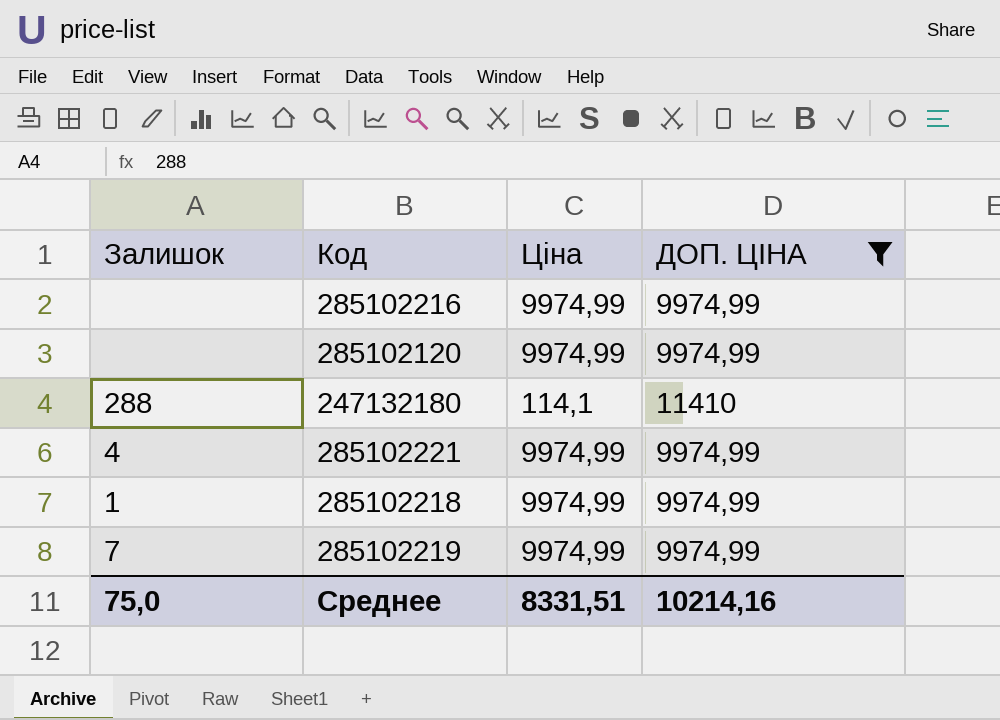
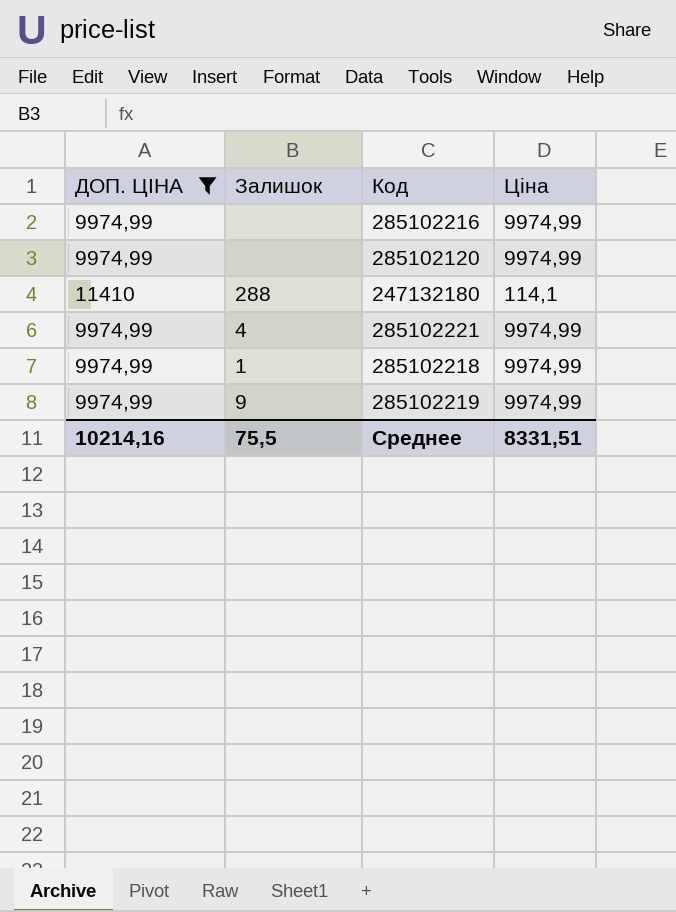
column ДОП. ЦІНА | position: 4 -> 1
285102219 | Залишок: 7 -> 9
Среднее | Залишок: 75,0 -> 75,5

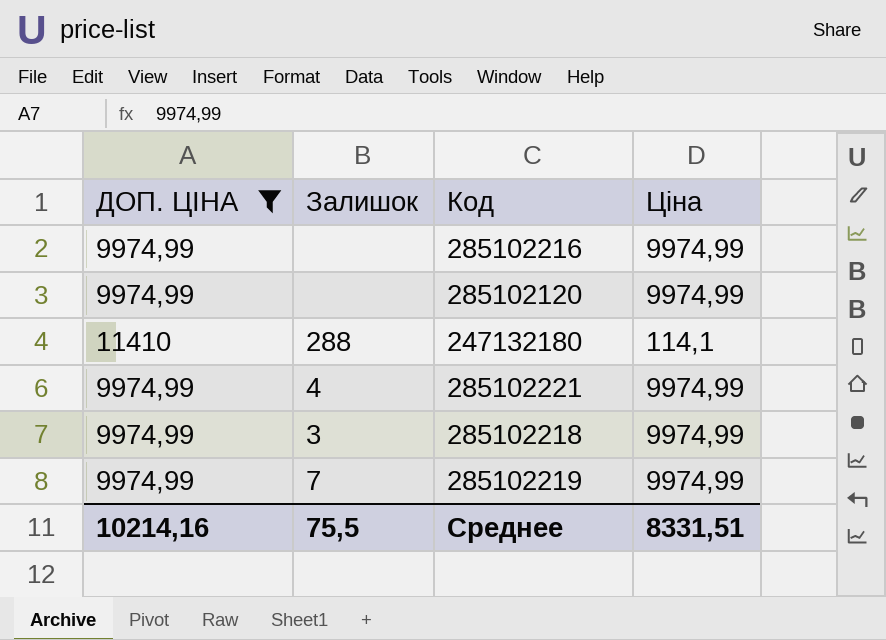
285102218 | Залишок: 1 -> 3
285102219 | Залишок: 9 -> 7

